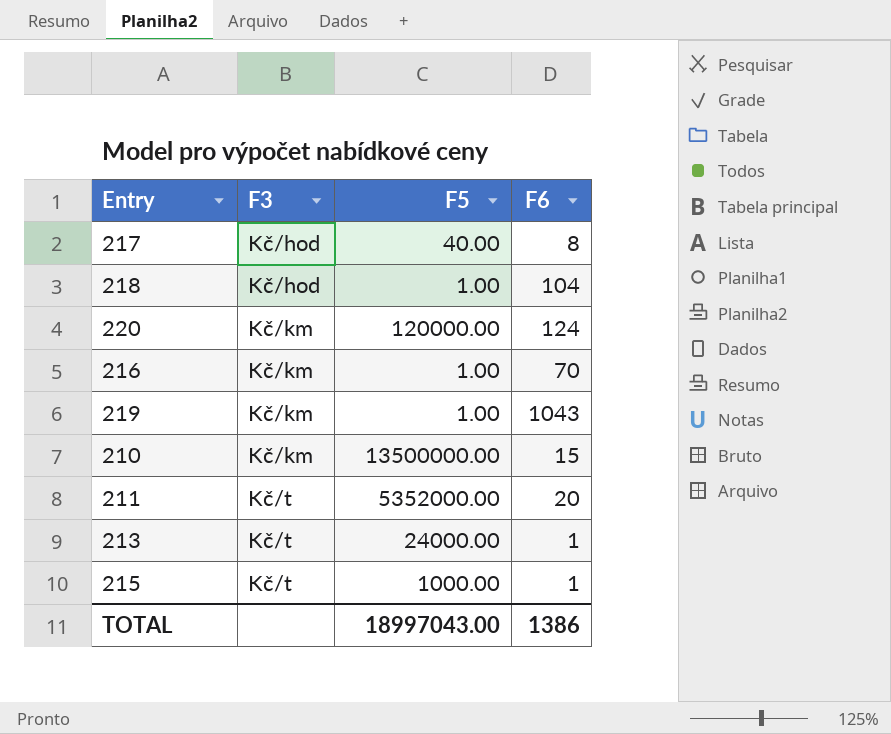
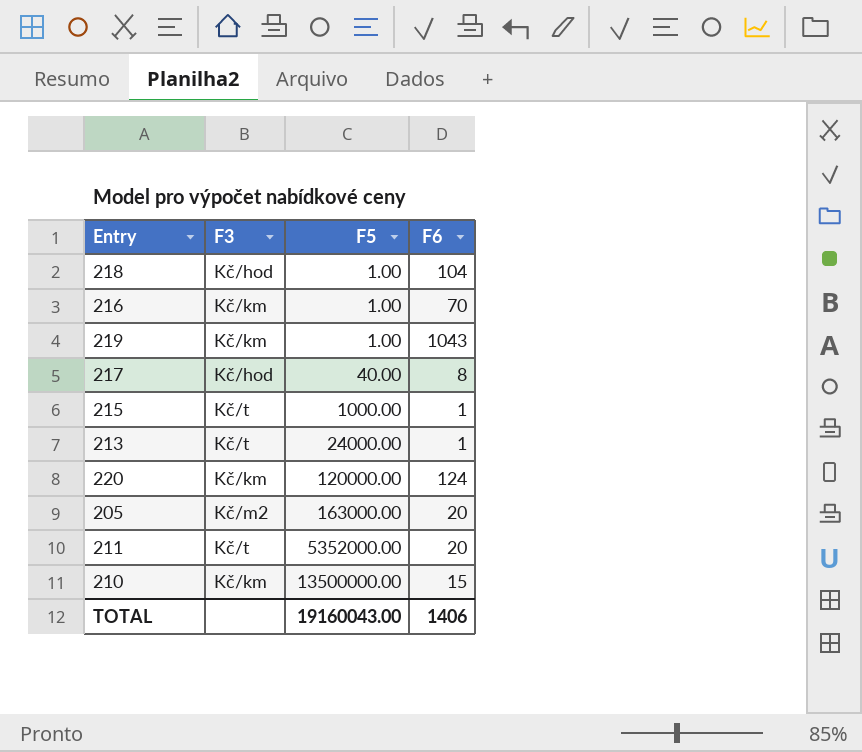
row order: F3 ascending -> F5 ascending
row 205: none -> Kč/m2 | 163000.00 | 20
TOTAL | F5: 18997043.00 -> 19160043.00
TOTAL | F6: 1386 -> 1406

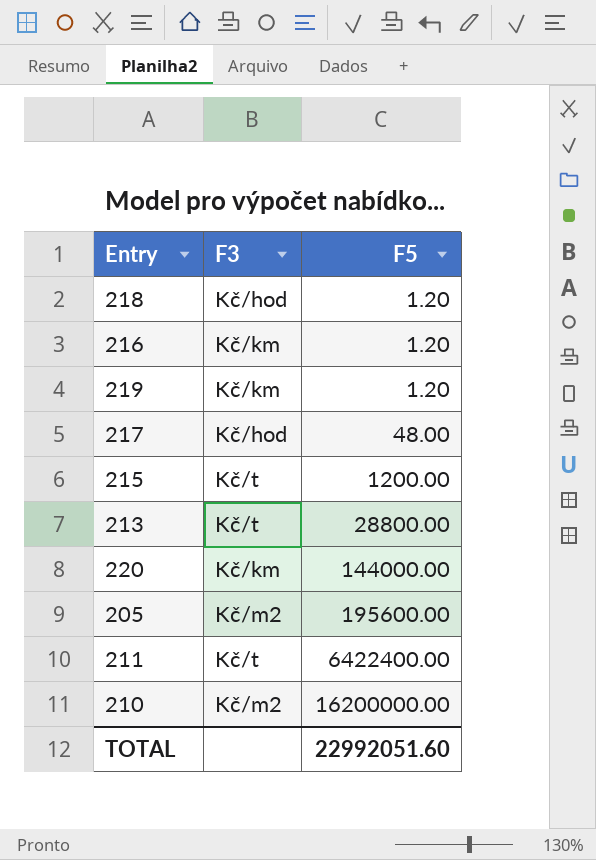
column F6 | position: 4 -> none
218 | F5: 1.00 -> 1.20
216 | F5: 1.00 -> 1.20
219 | F5: 1.00 -> 1.20
217 | F5: 40.00 -> 48.00
215 | F5: 1000.00 -> 1200.00
213 | F5: 24000.00 -> 28800.00
220 | F5: 120000.00 -> 144000.00
205 | F5: 163000.00 -> 195600.00
211 | F5: 5352000.00 -> 6422400.00
210 | F3: Kč/km -> Kč/m2
210 | F5: 13500000.00 -> 16200000.00
TOTAL | F5: 19160043.00 -> 22992051.60

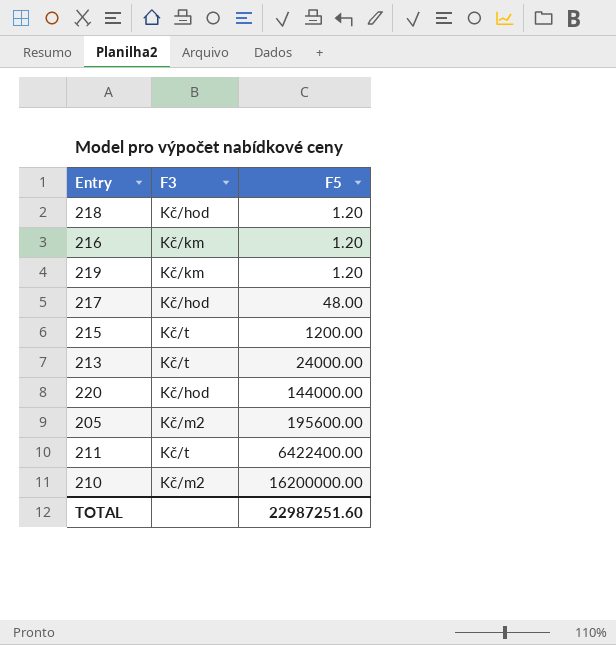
213 | F5: 28800.00 -> 24000.00
220 | F3: Kč/km -> Kč/hod
TOTAL | F5: 22992051.60 -> 22987251.60

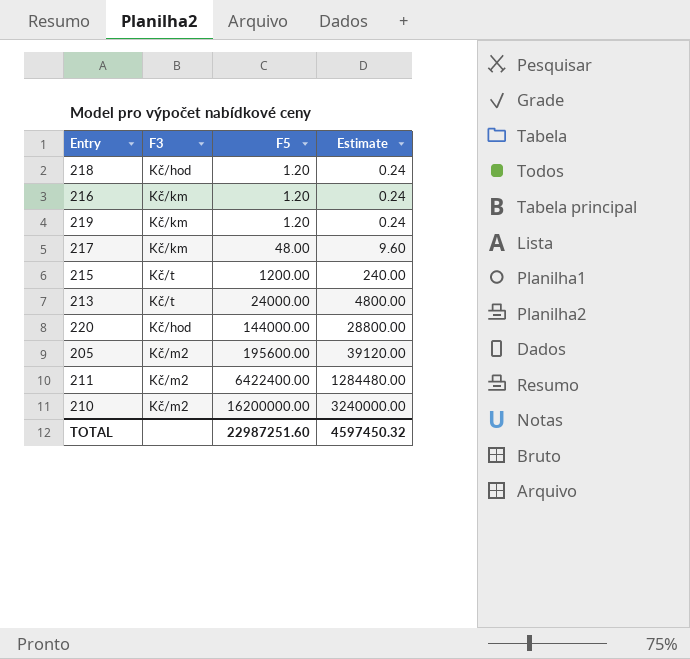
column Estimate | formula: none -> [F5] * 0.2
217 | F3: Kč/hod -> Kč/km
211 | F3: Kč/t -> Kč/m2

